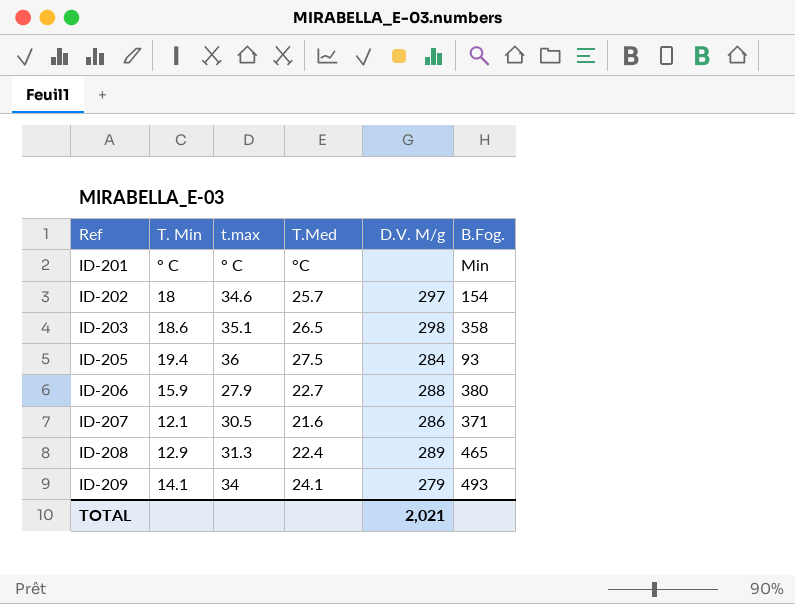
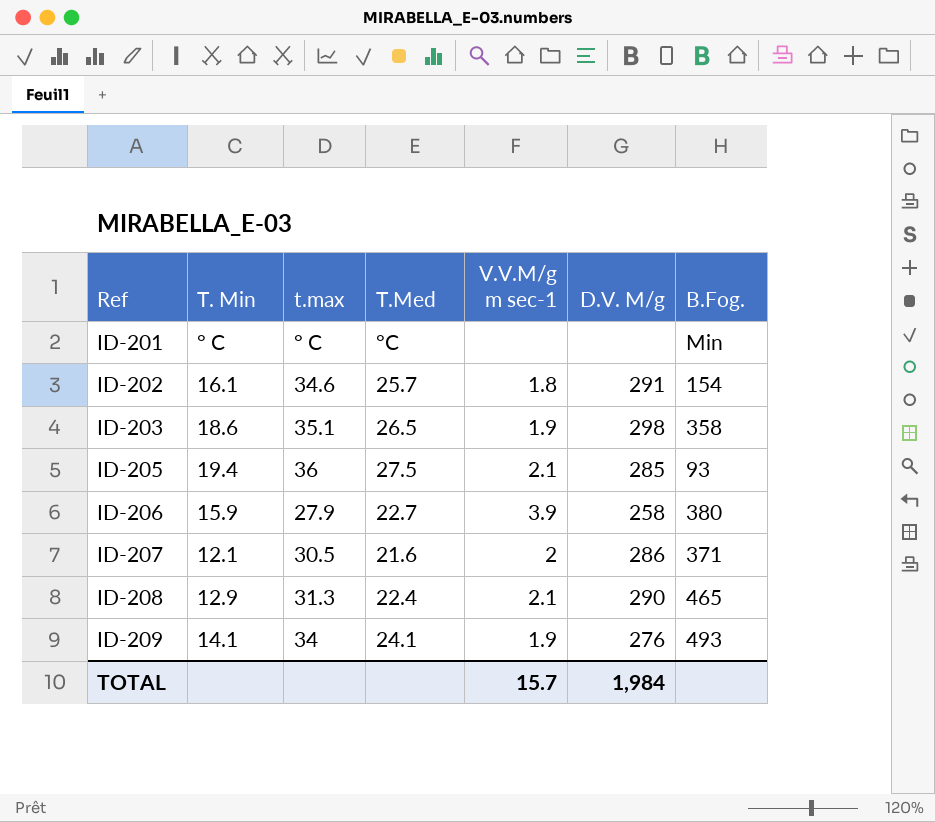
column V.V.M/g m sec-1 | position: none -> 5
ID-202 | T. Min: 18 -> 16.1
ID-202 | D.V. M/g: 297 -> 291
ID-205 | D.V. M/g: 284 -> 285
ID-206 | D.V. M/g: 288 -> 258
ID-208 | D.V. M/g: 289 -> 290
ID-209 | D.V. M/g: 279 -> 276
TOTAL | D.V. M/g: 2,021 -> 1,984

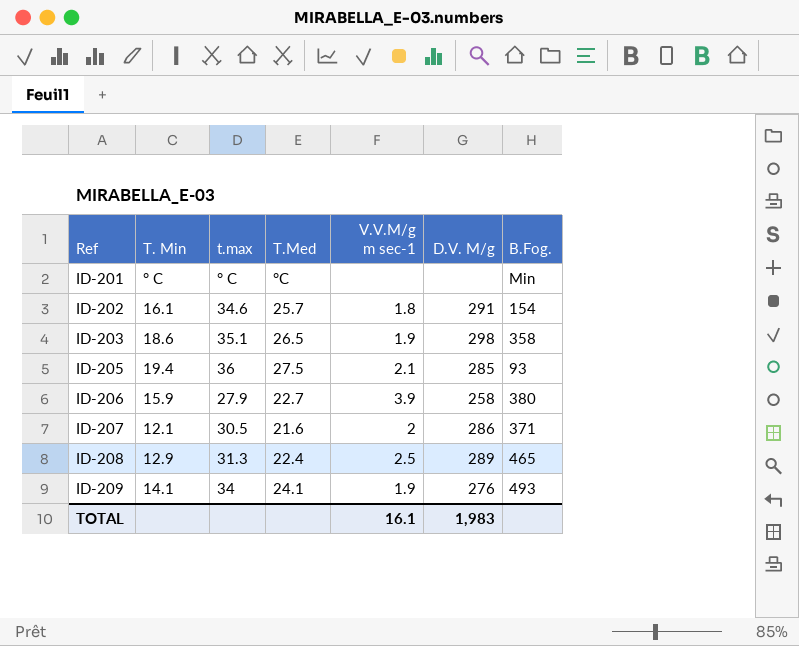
ID-208 | V.V.M/g m sec-1: 2.1 -> 2.5
ID-208 | D.V. M/g: 290 -> 289
TOTAL | V.V.M/g m sec-1: 15.7 -> 16.1
TOTAL | D.V. M/g: 1,984 -> 1,983

